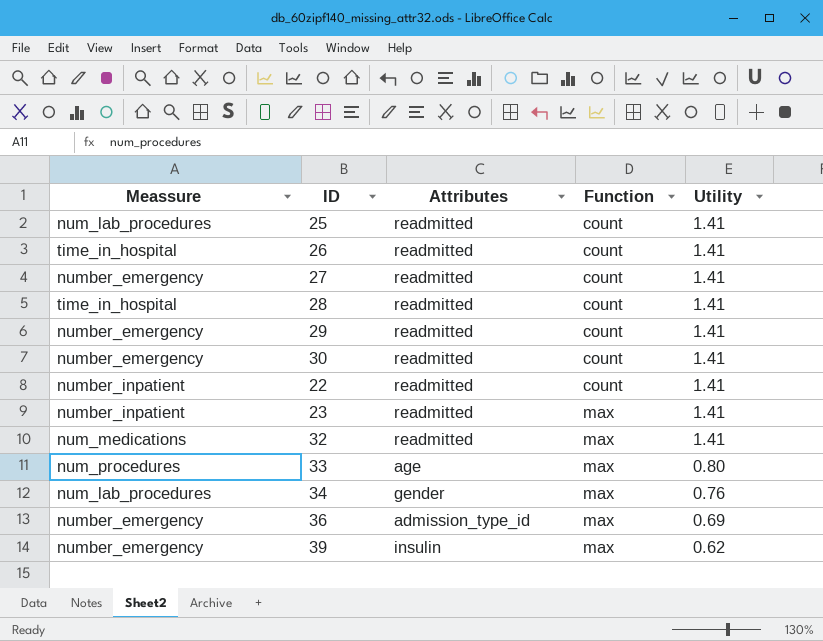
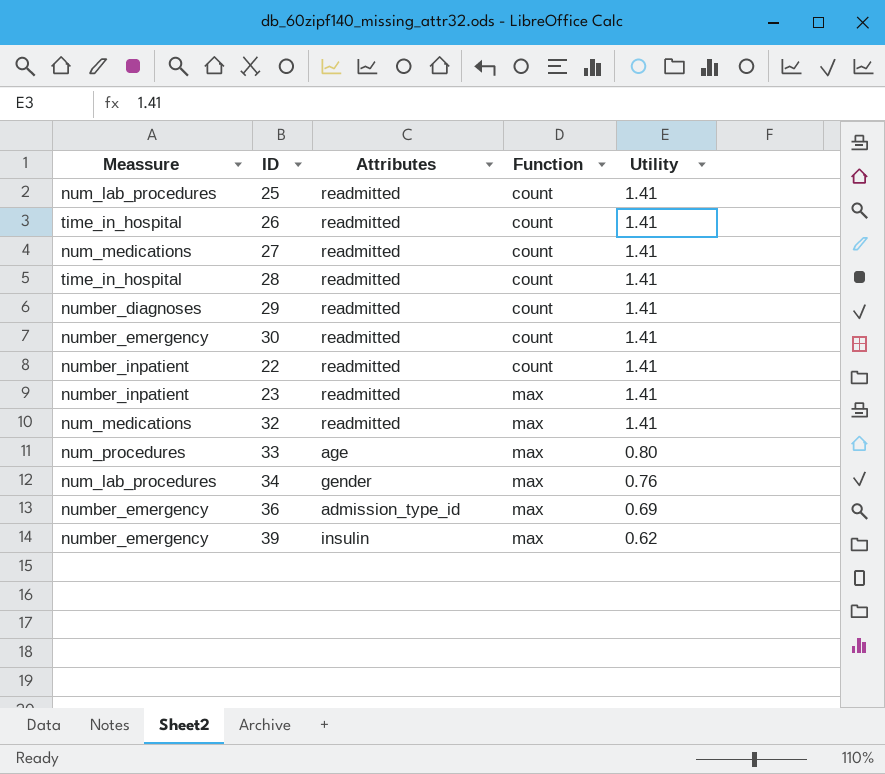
27 | Meassure: number_emergency -> num_medications
29 | Meassure: number_emergency -> number_diagnoses

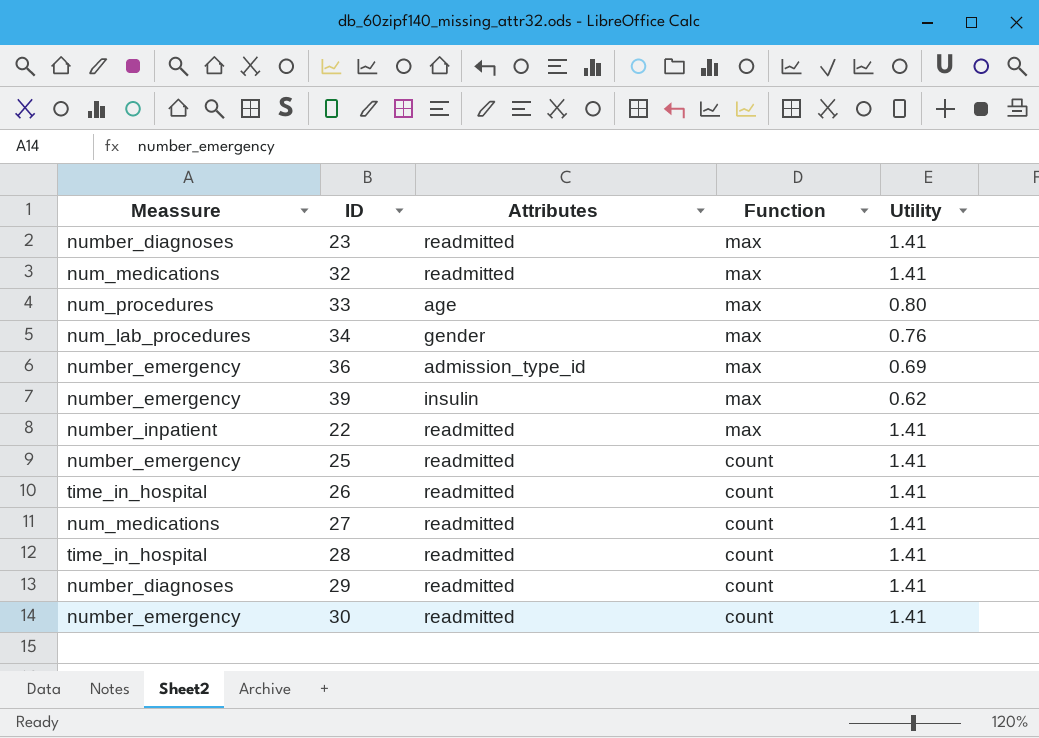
row order: Function ascending -> Function descending
23 | Meassure: number_inpatient -> number_diagnoses
22 | Function: count -> max
25 | Meassure: num_lab_procedures -> number_emergency

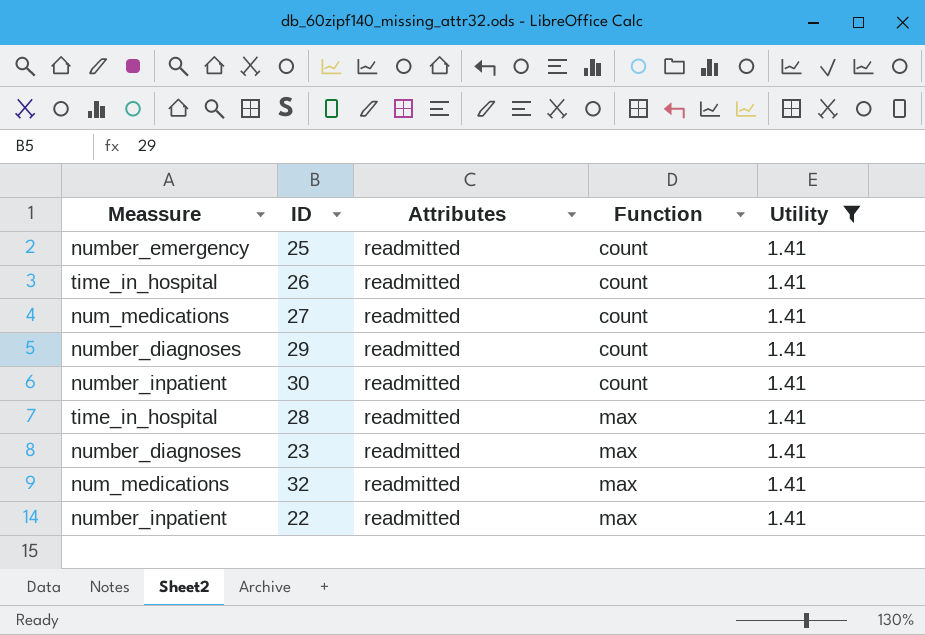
filter: none -> Utility = 1.41
row order: Function descending -> Function ascending
30 | Meassure: number_emergency -> number_inpatient
28 | Function: count -> max

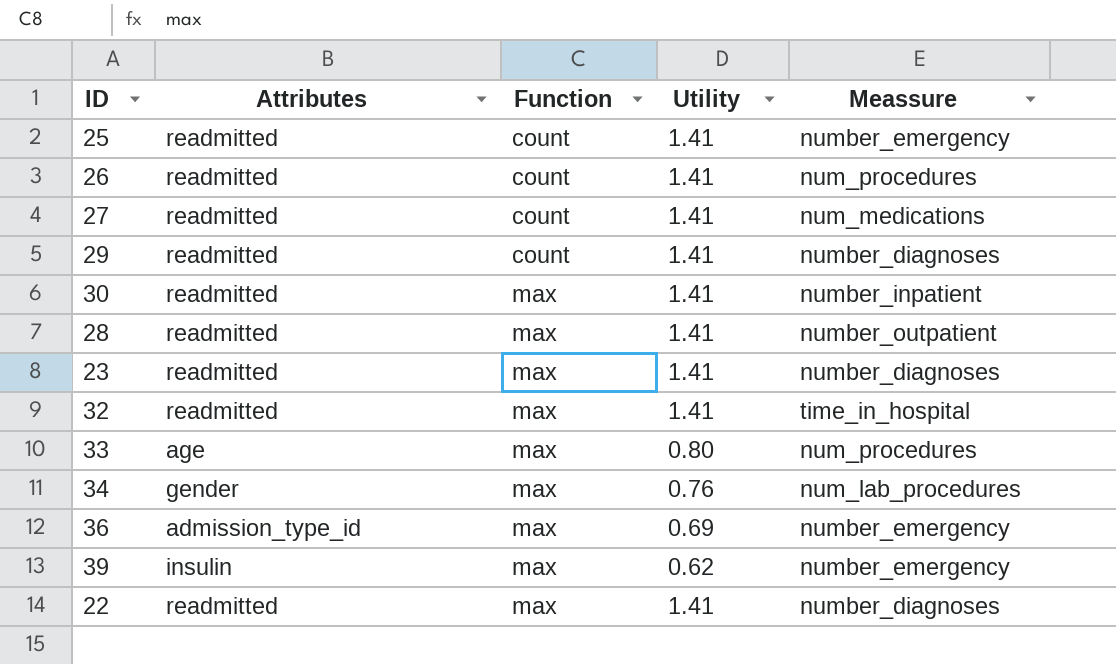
filter: Utility = 1.41 -> none
column Meassure | position: 1 -> 5
26 | Meassure: time_in_hospital -> num_procedures
30 | Function: count -> max
28 | Meassure: time_in_hospital -> number_outpatient
32 | Meassure: num_medications -> time_in_hospital
22 | Meassure: number_inpatient -> number_diagnoses

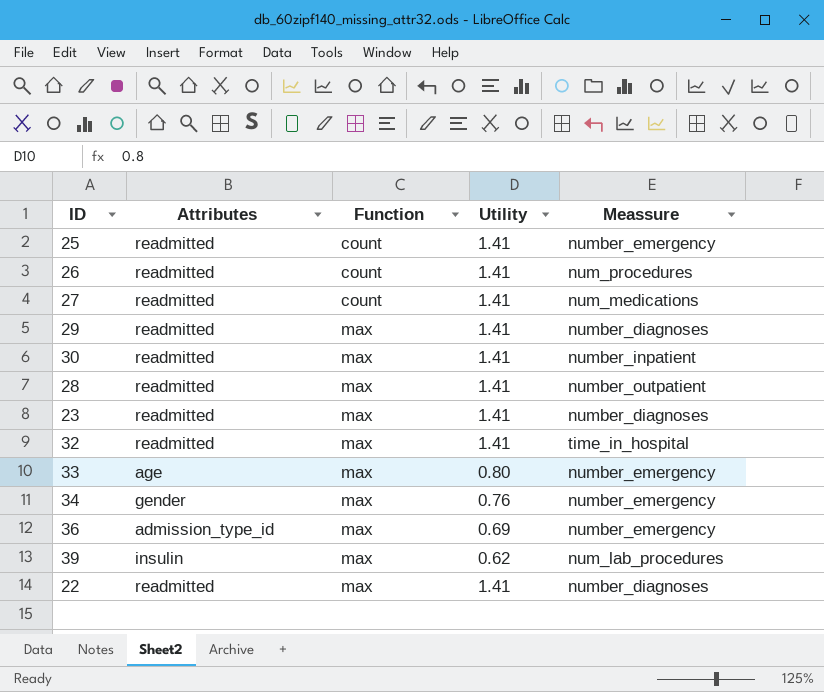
29 | Function: count -> max
33 | Meassure: num_procedures -> number_emergency
34 | Meassure: num_lab_procedures -> number_emergency
39 | Meassure: number_emergency -> num_lab_procedures

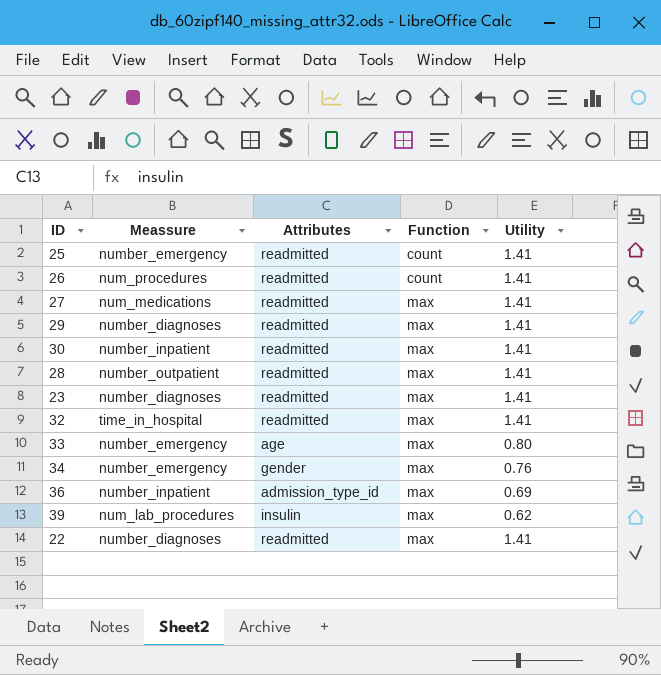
column Meassure | position: 5 -> 2
27 | Function: count -> max
36 | Meassure: number_emergency -> number_inpatient

